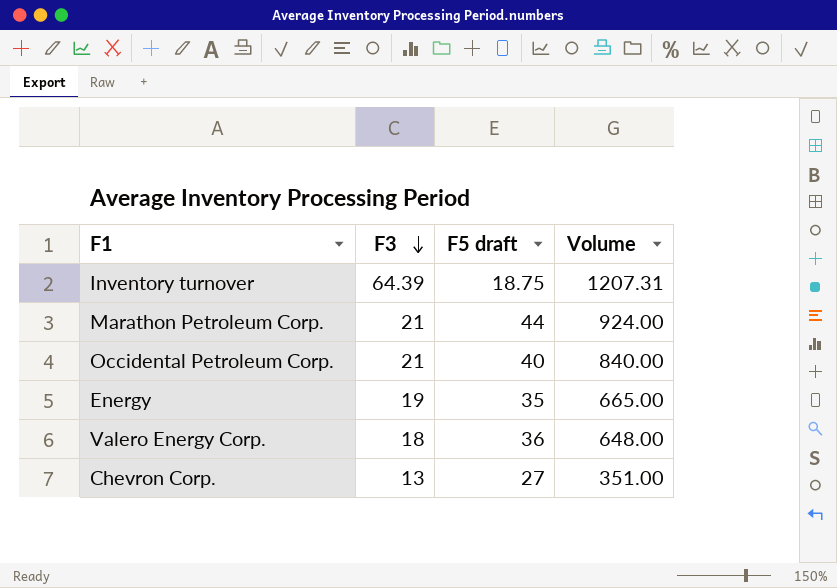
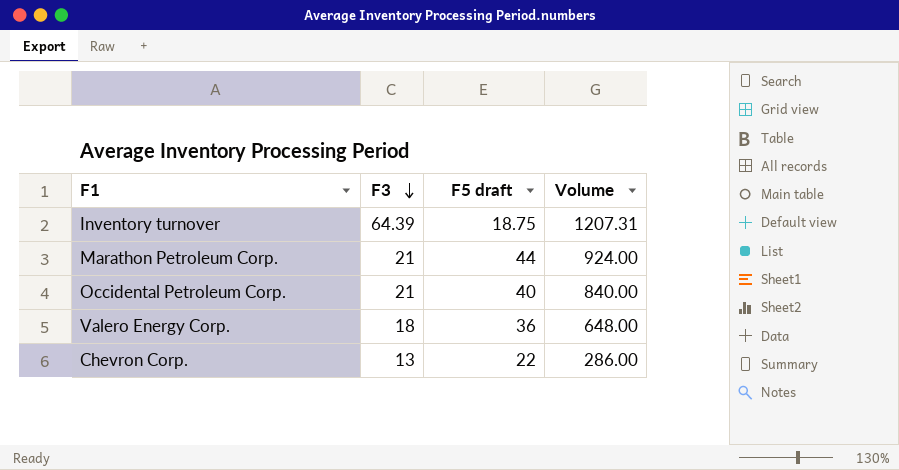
row Energy: 19 | 35 | 665.00 -> none
Chevron Corp. | F5 draft: 27 -> 22
Chevron Corp. | Volume: 351.00 -> 286.00

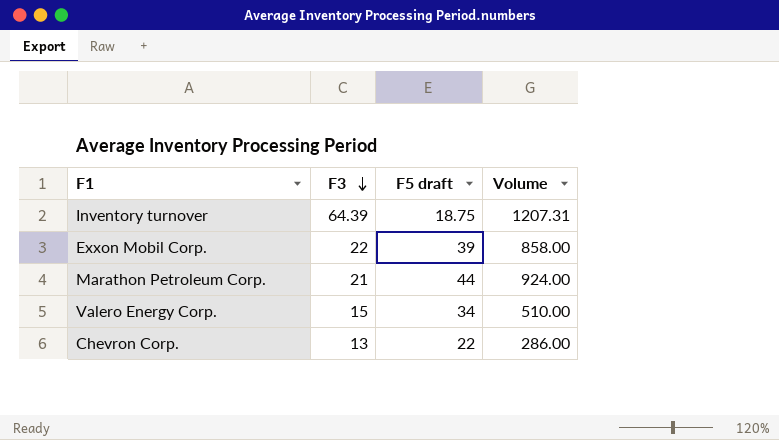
row Occidental Petroleum Corp.: 21 | 40 | 840.00 -> none
row Exxon Mobil Corp.: none -> 22 | 39 | 858.00
Valero Energy Corp. | F3: 18 -> 15
Valero Energy Corp. | F5 draft: 36 -> 34
Valero Energy Corp. | Volume: 648.00 -> 510.00

